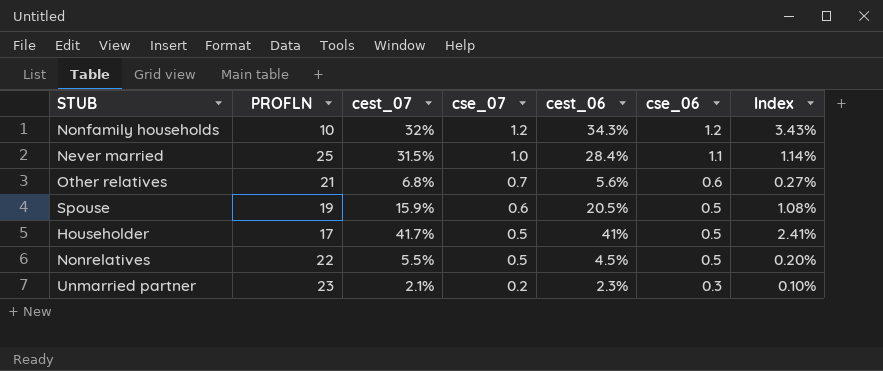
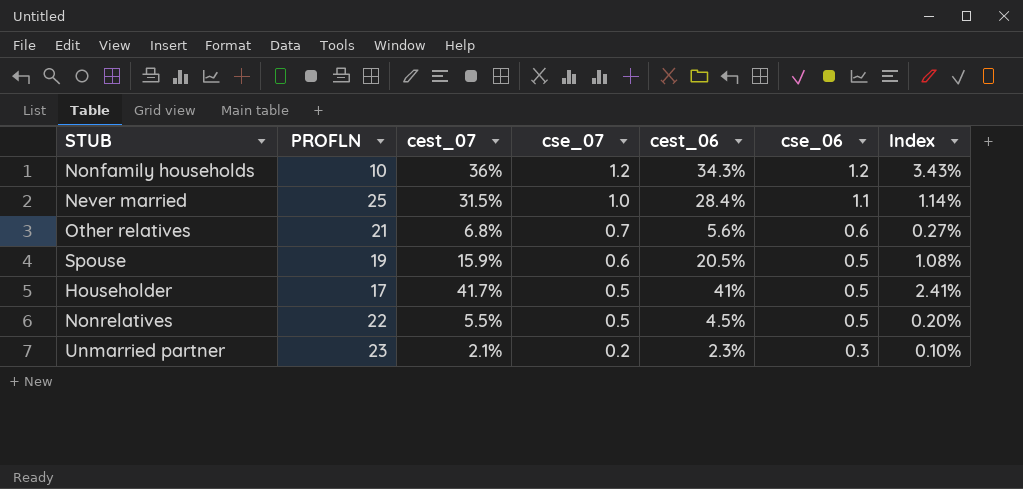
Nonfamily households | cest_07: 32% -> 36%

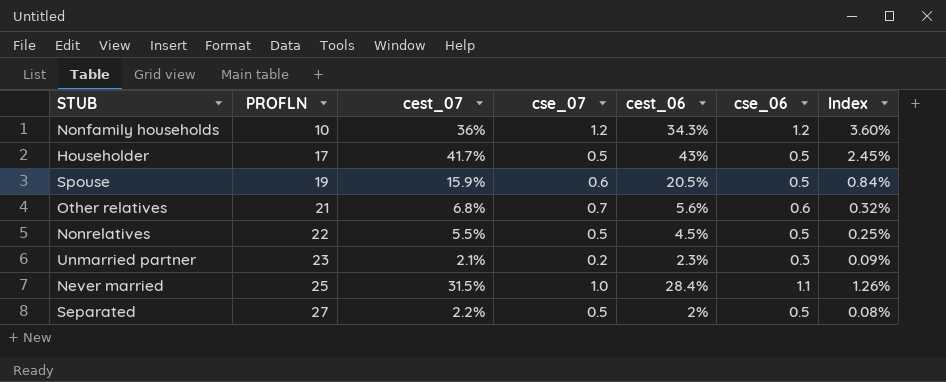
row order: cse_07 descending -> PROFLN ascending
column Index | formula: [cest_06] / [PROFLN] -> [cest_07] / [PROFLN]
Householder | cest_06: 41% -> 43%
row Separated: none -> 27 | 2.2% | 0.5 | 2% | 0.5 | 0.08%

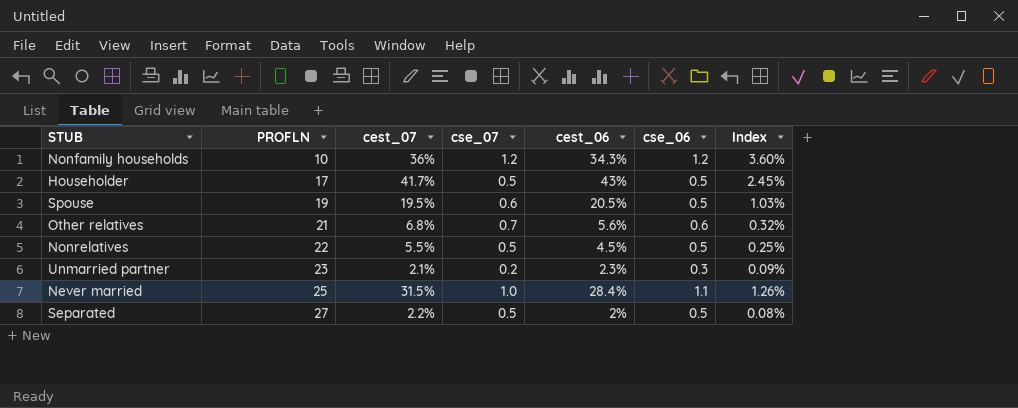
Spouse | cest_07: 15.9% -> 19.5%
Spouse | Index: 0.84% -> 1.03%

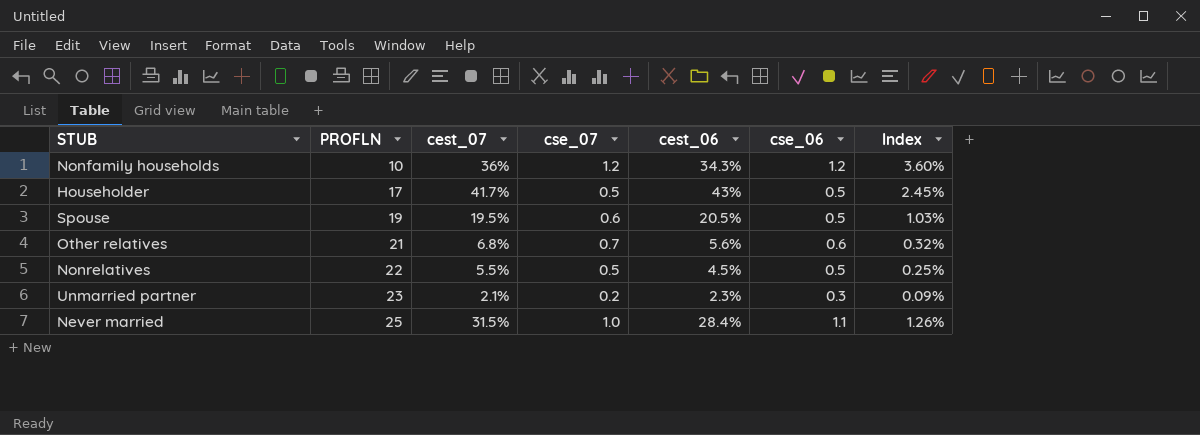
row Separated: 27 | 2.2% | 0.5 | 2% | 0.5 | 0.08% -> none

